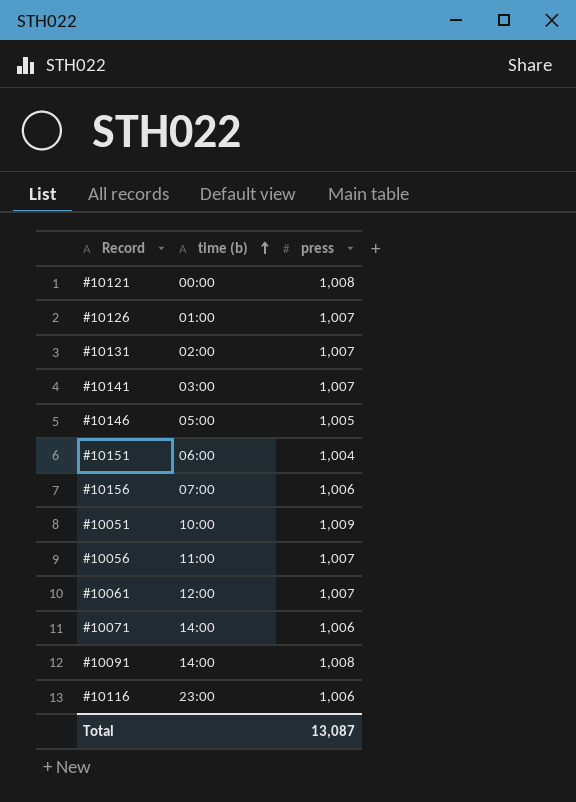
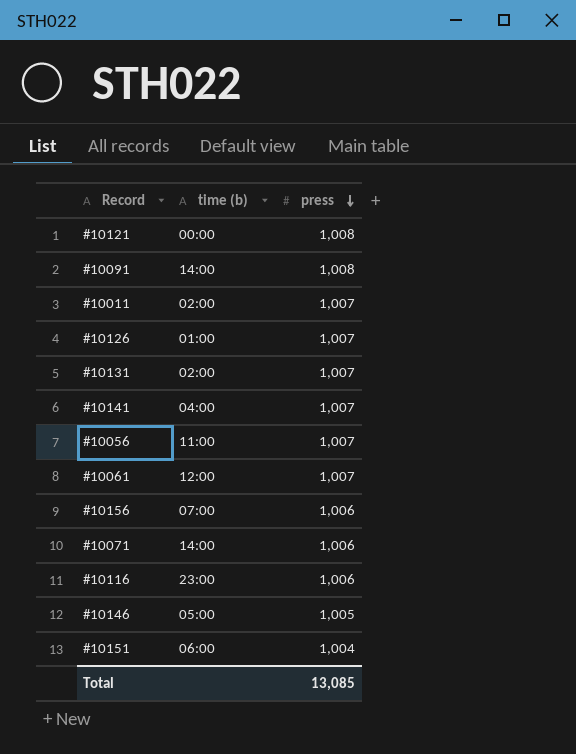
row order: time (b) ascending -> press descending
row #10051: 10:00 | 1,009 -> none
row #10011: none -> 02:00 | 1,007
#10141 | time (b): 03:00 -> 04:00
Total | press: 13,087 -> 13,085

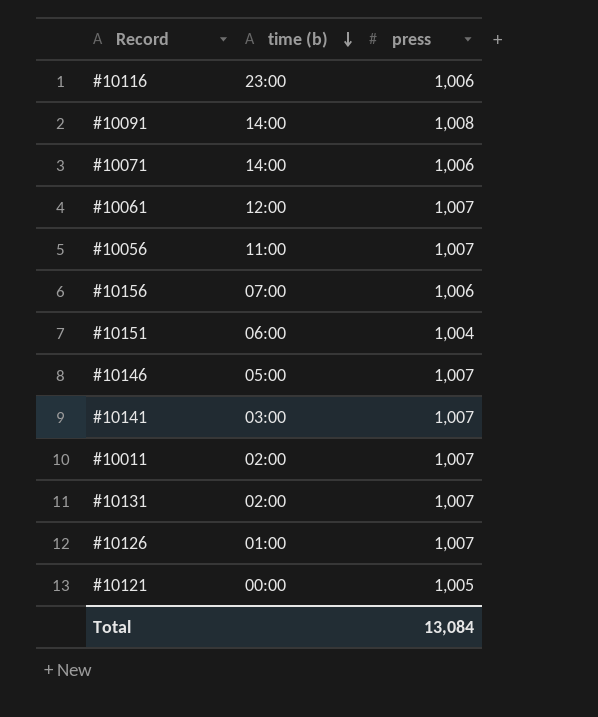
row order: press descending -> time (b) descending
#10146 | press: 1,005 -> 1,007
#10141 | time (b): 04:00 -> 03:00
#10121 | press: 1,008 -> 1,005
Total | press: 13,085 -> 13,084

